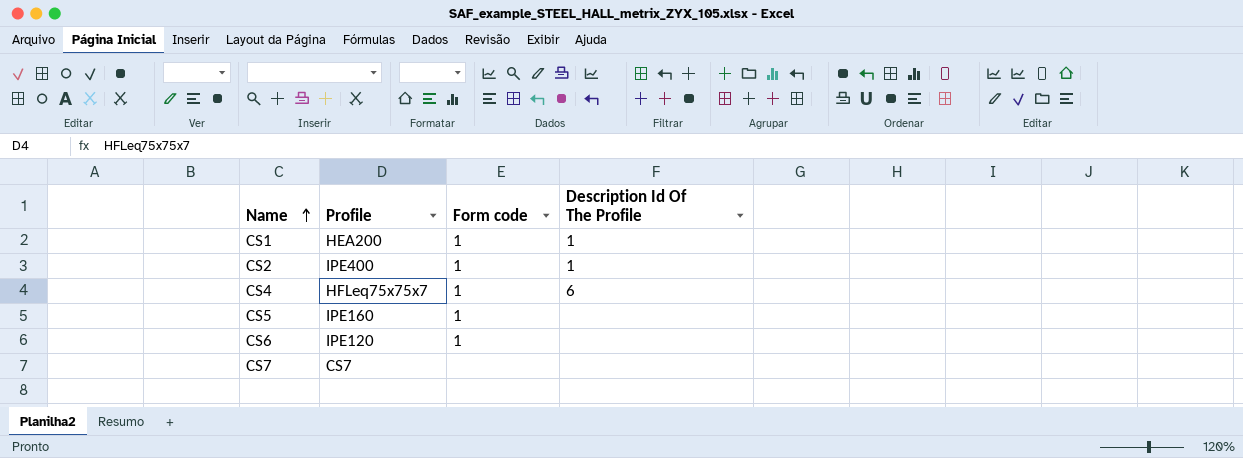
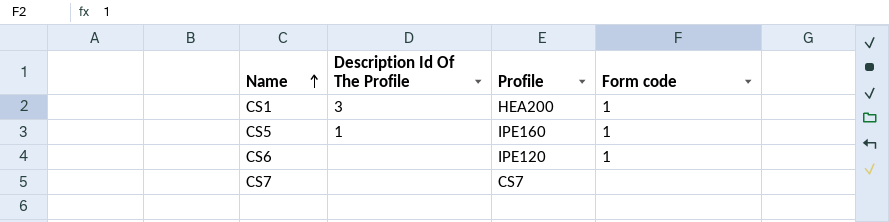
column Description Id Of The Profile | position: 4 -> 2
row CS2: IPE400 | 1 | 1 -> none
row CS4: HFLeq75x75x7 | 1 | 6 -> none
CS1 | Description Id Of The Profile: 1 -> 3
CS5 | Description Id Of The Profile: none -> 1

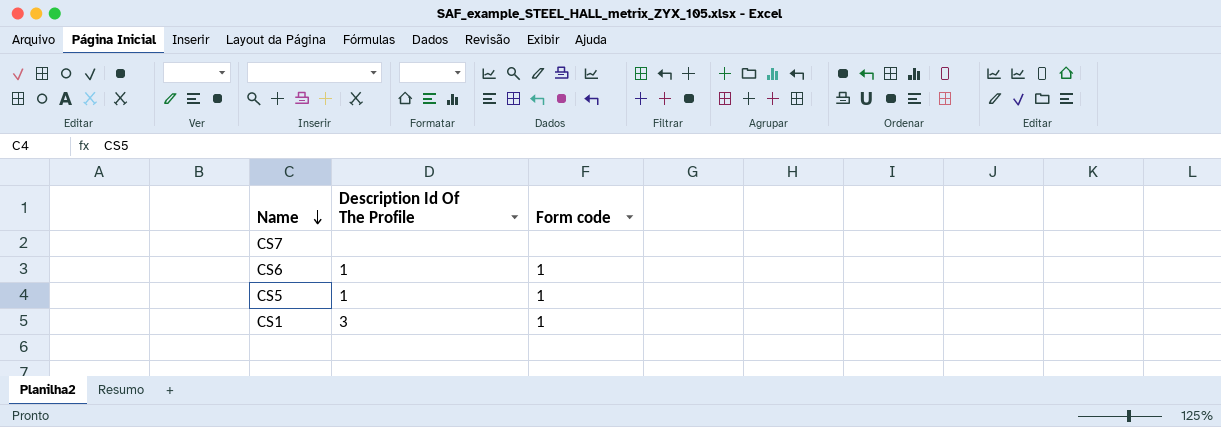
row order: Name ascending -> Name descending
column Profile | position: 3 -> none
CS6 | Description Id Of The Profile: none -> 1

